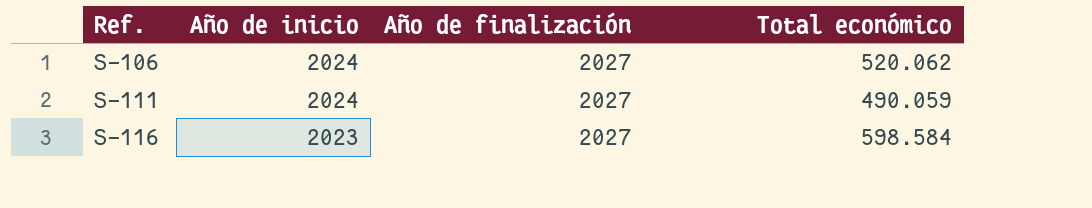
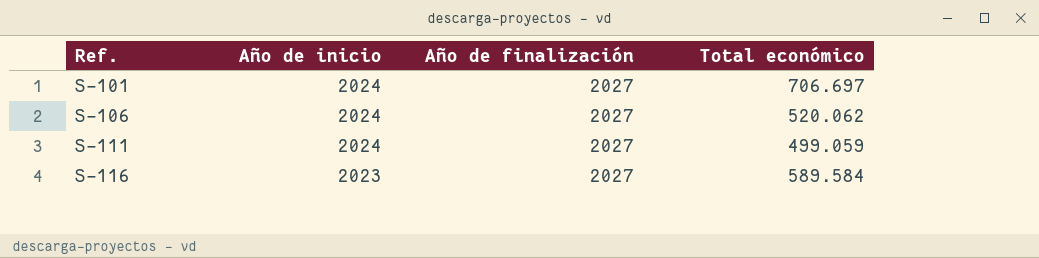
row S-101: none -> 2024 | 2027 | 706.697
S-111 | Total económico: 490.059 -> 499.059
S-116 | Total económico: 598.584 -> 589.584

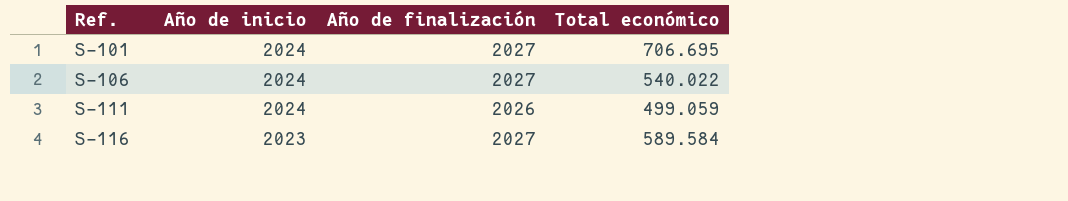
S-101 | Total económico: 706.697 -> 706.695
S-106 | Total económico: 520.062 -> 540.022
S-111 | Año de finalización: 2027 -> 2026

